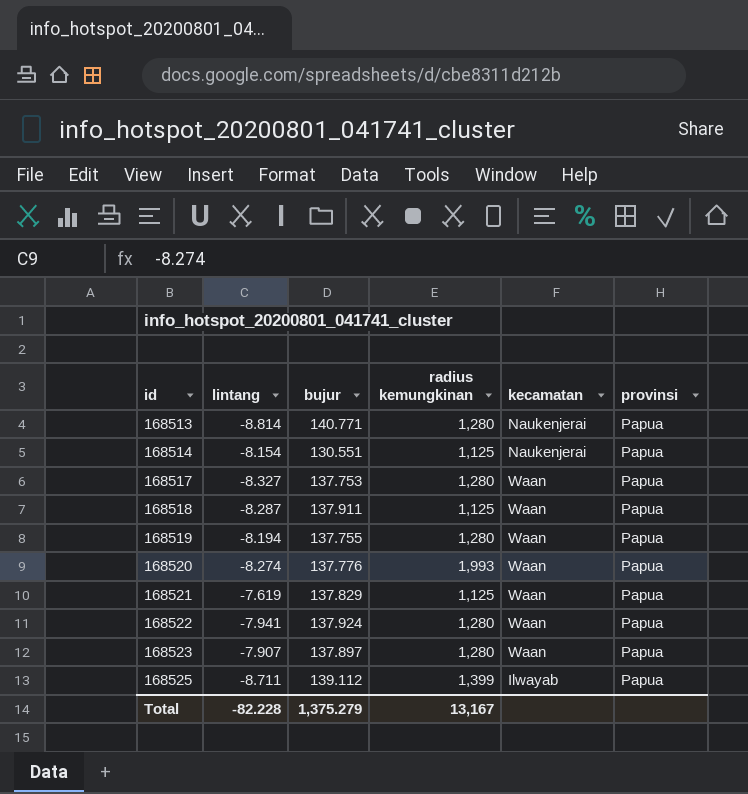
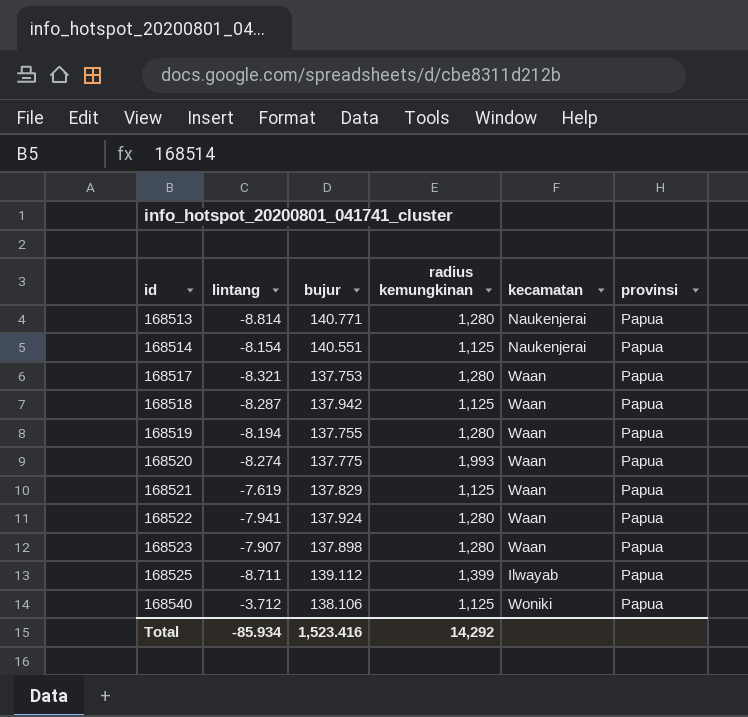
168514 | bujur: 130.551 -> 140.551
168517 | lintang: -8.327 -> -8.321
168518 | bujur: 137.911 -> 137.942
168520 | bujur: 137.776 -> 137.775
168523 | bujur: 137.897 -> 137.898
row 168540: none -> -3.712 | 138.106 | 1,125 | Woniki | Papua
Total | lintang: -82.228 -> -85.934
Total | bujur: 1,375.279 -> 1,523.416
Total | radius kemungkinan: 13,167 -> 14,292

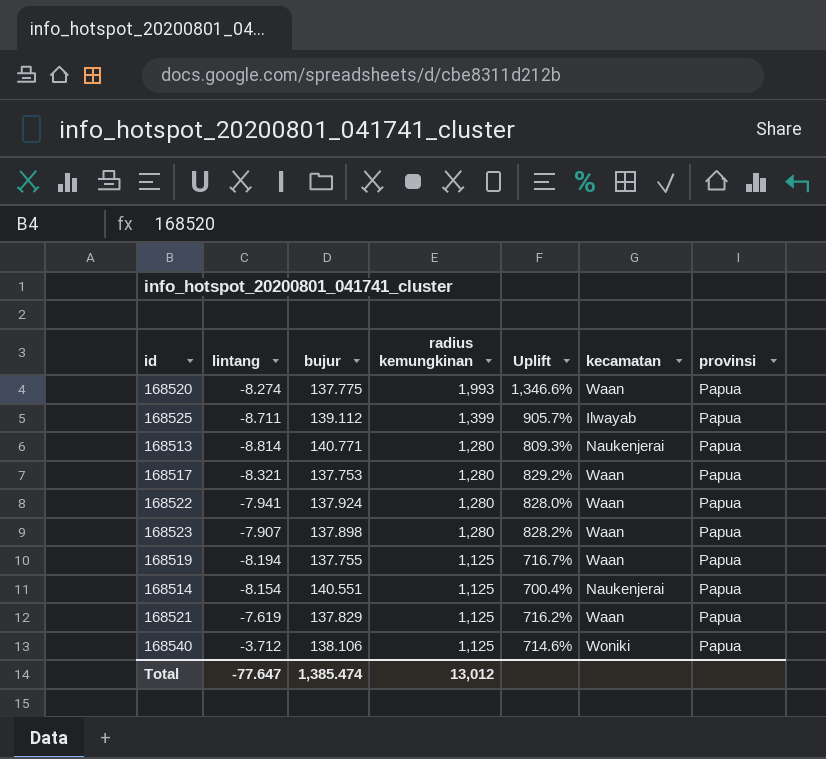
row order: id ascending -> radius kemungkinan descending
column Uplift | formula: none -> ([radius kemungkinan] - [bujur]) / [bujur]
row 168518: -8.287 | 137.942 | 1,125 | Waan | Papua -> none
168519 | radius kemungkinan: 1,280 -> 1,125
Total | lintang: -85.934 -> -77.647
Total | bujur: 1,523.416 -> 1,385.474
Total | radius kemungkinan: 14,292 -> 13,012

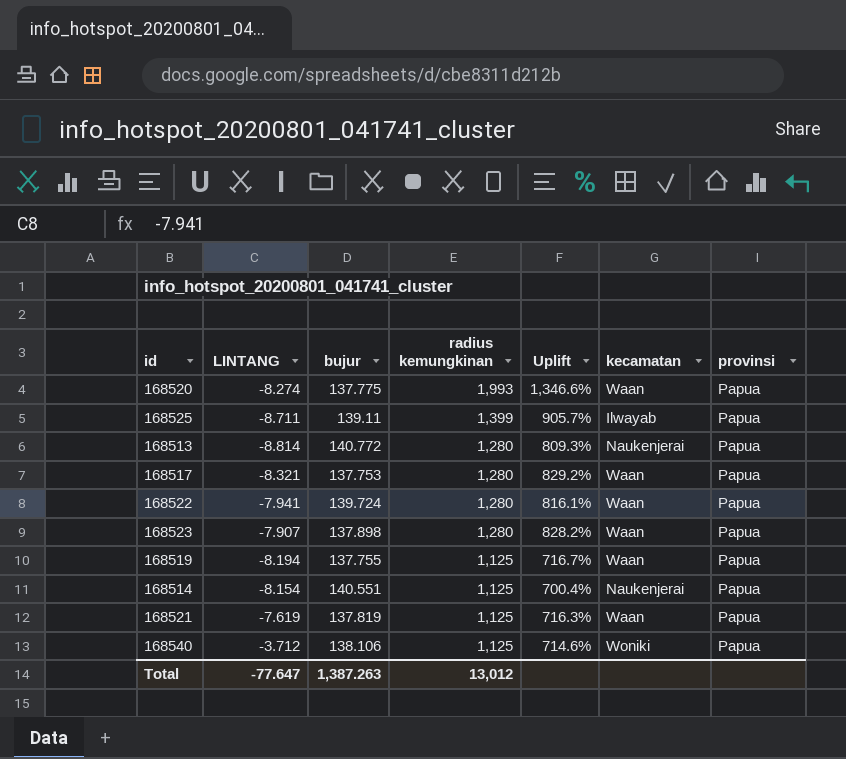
column name: lintang -> LINTANG
168525 | bujur: 139.112 -> 139.11
168513 | bujur: 140.771 -> 140.772
168522 | bujur: 137.924 -> 139.724
168522 | Uplift: 828.0% -> 816.1%
168521 | bujur: 137.829 -> 137.819
168521 | Uplift: 716.2% -> 716.3%
Total | bujur: 1,385.474 -> 1,387.263

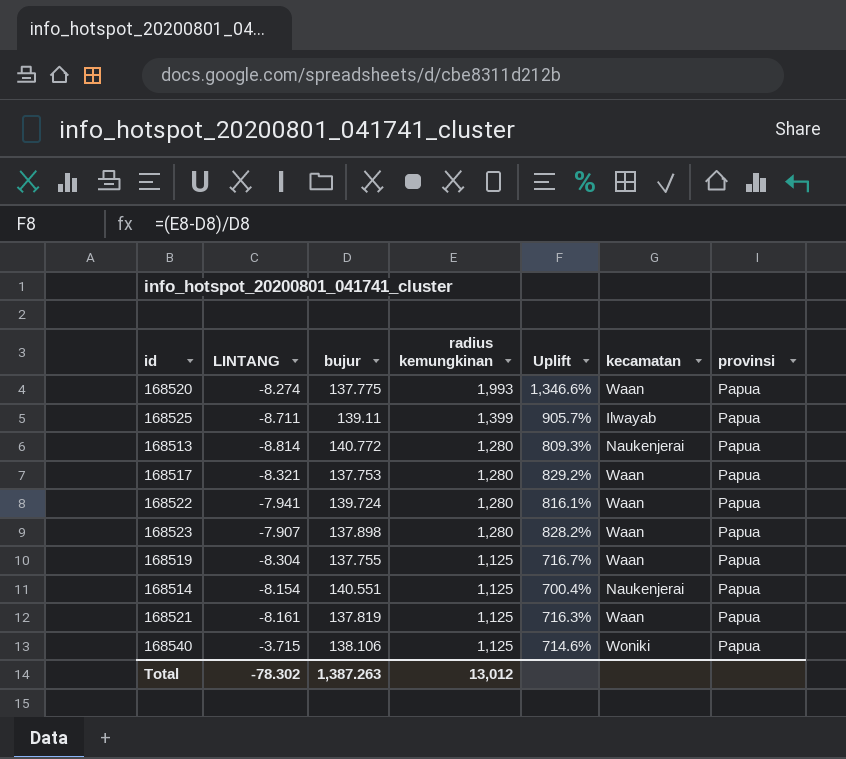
168519 | LINTANG: -8.194 -> -8.304
168521 | LINTANG: -7.619 -> -8.161
168540 | LINTANG: -3.712 -> -3.715
Total | LINTANG: -77.647 -> -78.302

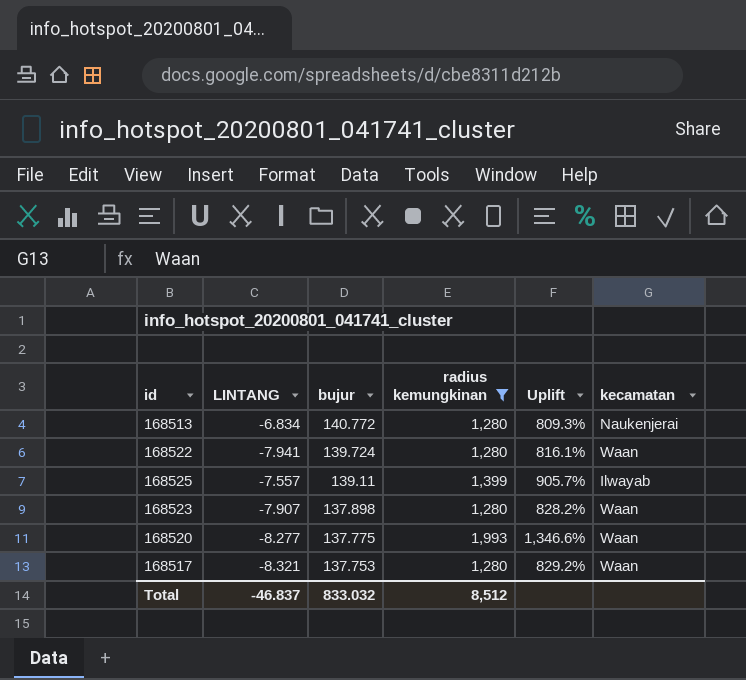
filter: none -> radius kemungkinan != 1,125
row order: radius kemungkinan descending -> bujur descending
column provinsi | position: 7 -> none
168513 | LINTANG: -8.814 -> -6.834
168525 | LINTANG: -8.711 -> -7.557
168520 | LINTANG: -8.274 -> -8.277
Total | LINTANG: -78.302 -> -46.837
Total | bujur: 1,387.263 -> 833.032
Total | radius kemungkinan: 13,012 -> 8,512

